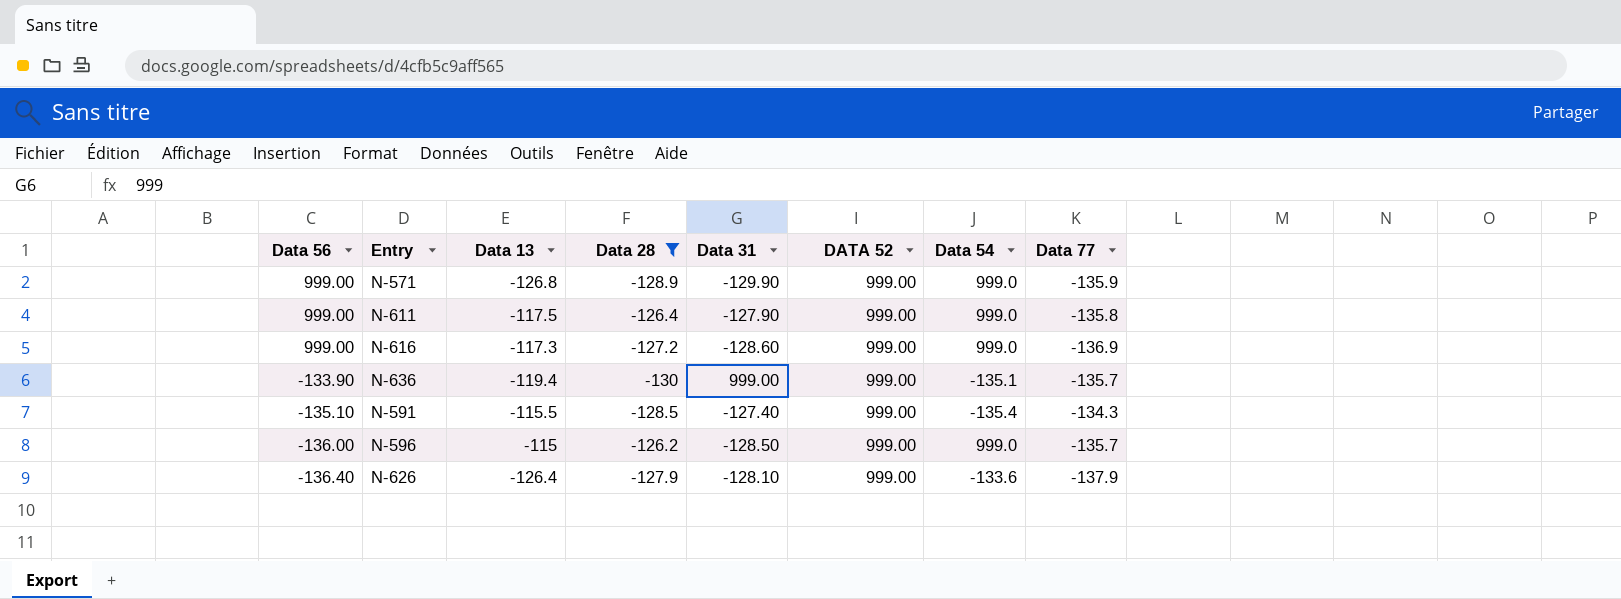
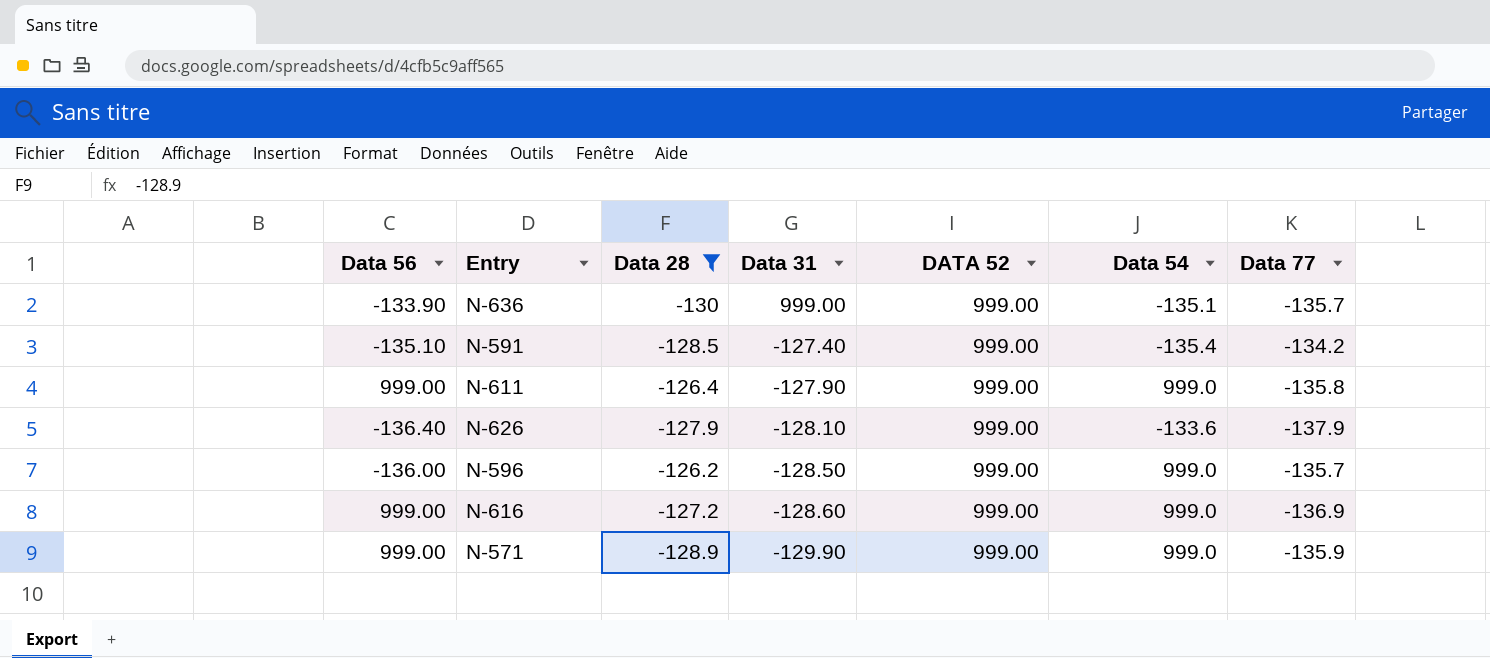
row order: Data 56 descending -> Data 31 descending
column Data 13 | position: 3 -> none
N-591 | Data 77: -134.3 -> -134.2

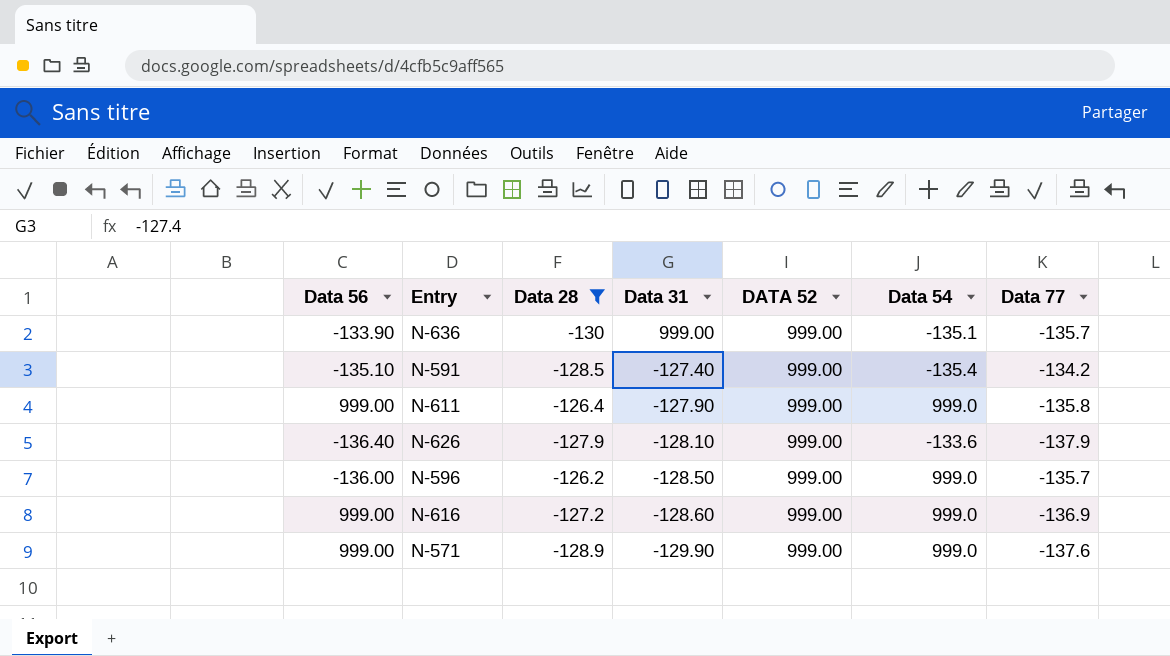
N-571 | Data 77: -135.9 -> -137.6

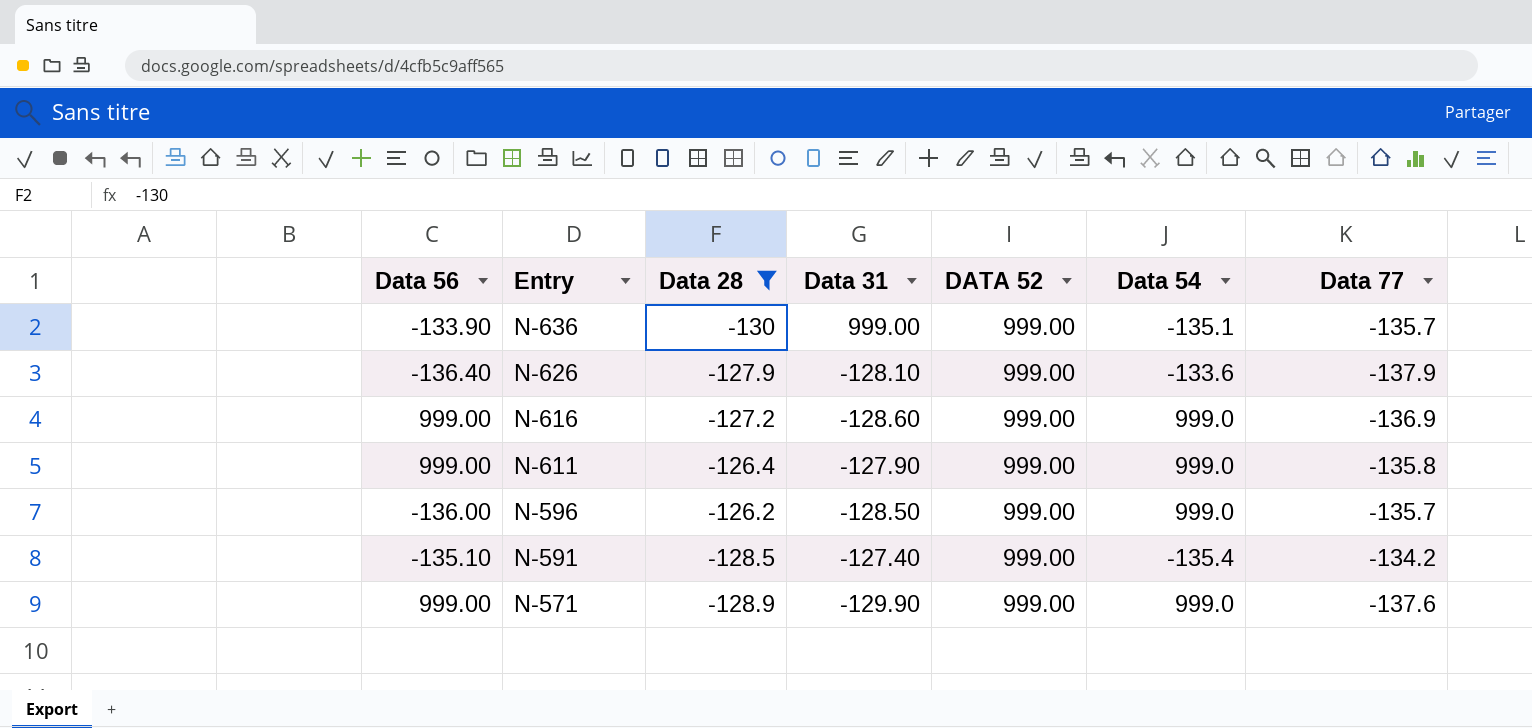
row order: Data 31 descending -> Entry descending

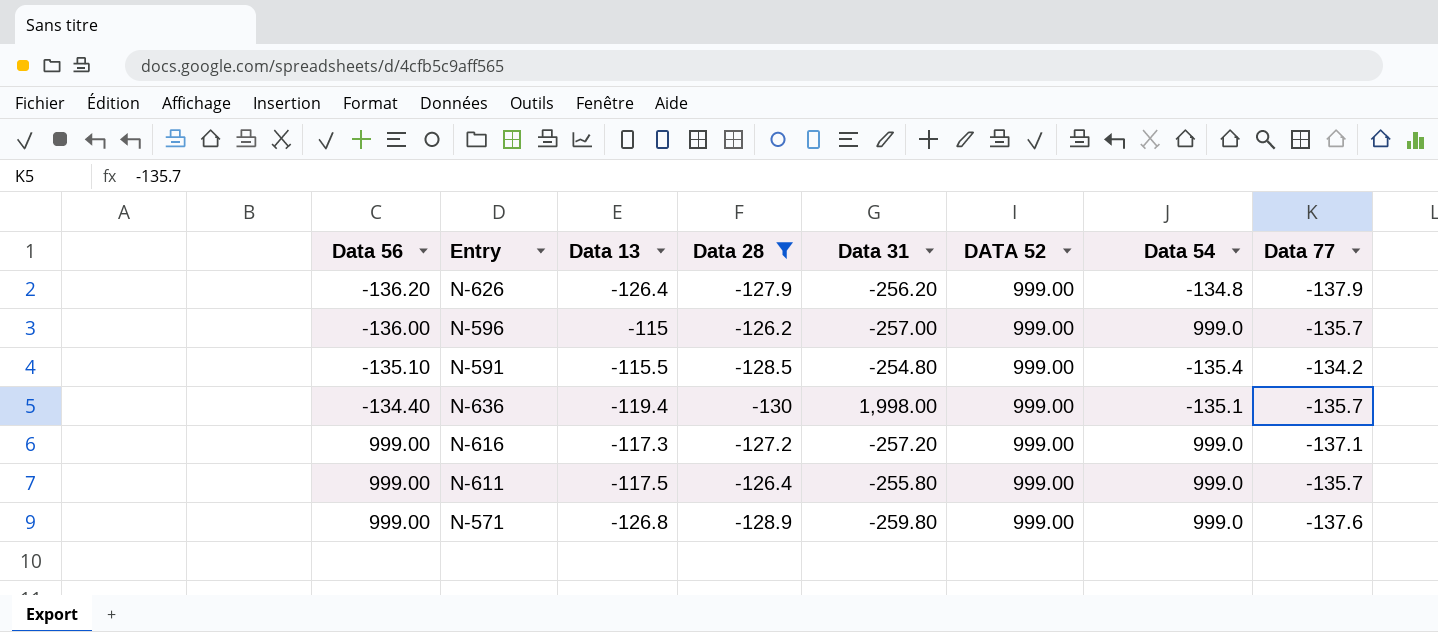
row order: Entry descending -> Data 56 ascending
column Data 13 | position: none -> 3
N-626 | Data 56: -136.40 -> -136.20
N-626 | Data 31: -128.10 -> -256.20
N-626 | Data 54: -133.6 -> -134.8
N-596 | Data 31: -128.50 -> -257.00
N-591 | Data 31: -127.40 -> -254.80
N-636 | Data 56: -133.90 -> -134.40
N-636 | Data 31: 999.00 -> 1,998.00
N-616 | Data 31: -128.60 -> -257.20
N-616 | Data 77: -136.9 -> -137.1
N-611 | Data 31: -127.90 -> -255.80
N-611 | Data 77: -135.8 -> -135.7
N-571 | Data 31: -129.90 -> -259.80

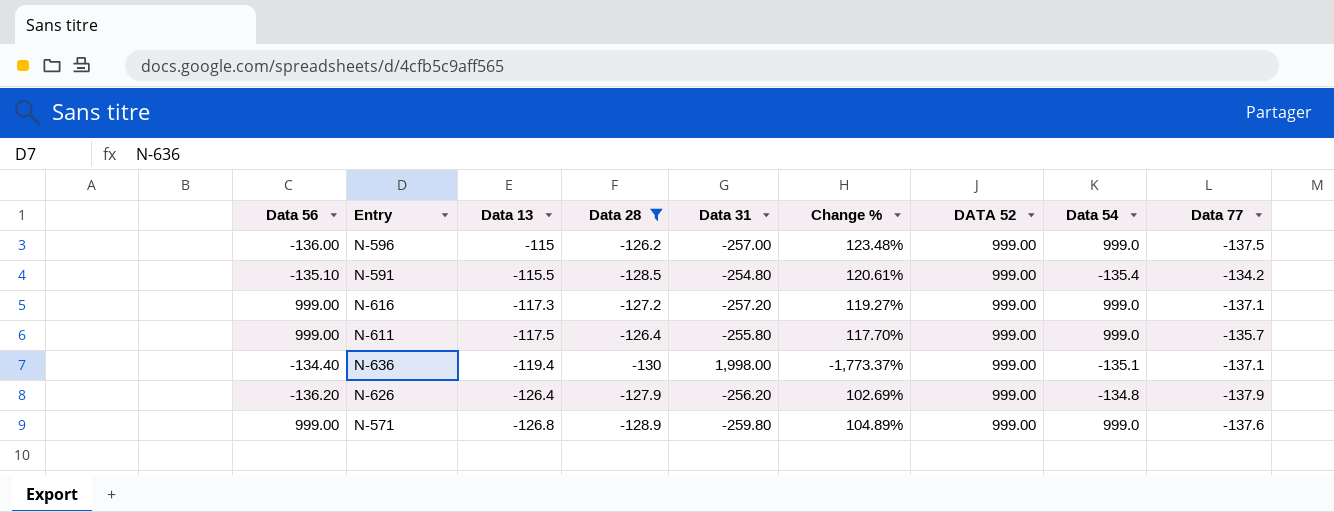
row order: Data 56 ascending -> Data 13 descending
column Change % | formula: none -> ([Data 31] - [Data 13]) / [Data 13]
N-596 | Data 77: -135.7 -> -137.5
N-636 | Data 77: -135.7 -> -137.1

